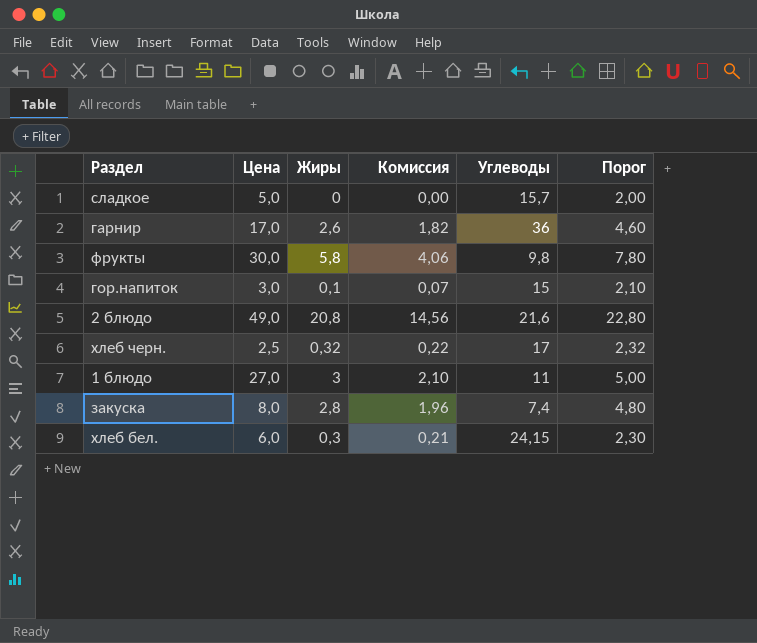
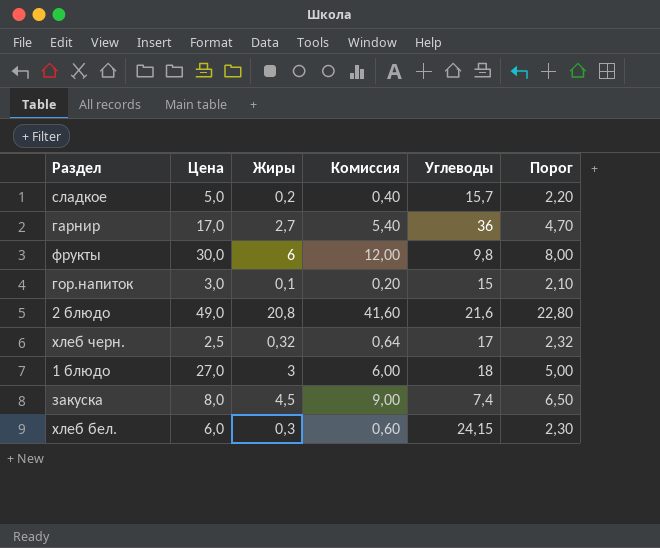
column Комиссия | formula: [Жиры] * 0,7 -> [Жиры] * 2
сладкое | Жиры: 0 -> 0,2
сладкое | Порог: 2,00 -> 2,20
гарнир | Жиры: 2,6 -> 2,7
гарнир | Порог: 4,60 -> 4,70
фрукты | Жиры: 5,8 -> 6
фрукты | Порог: 7,80 -> 8,00
1 блюдо | Углеводы: 11 -> 18
закуска | Жиры: 2,8 -> 4,5
закуска | Порог: 4,80 -> 6,50

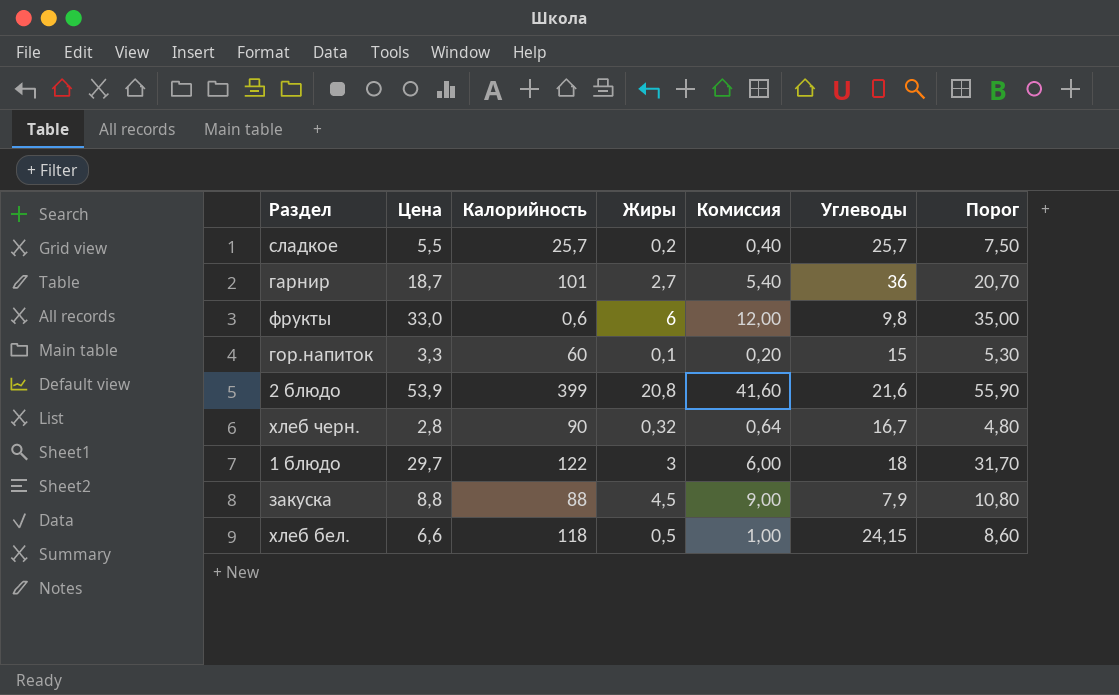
column Калорийность | position: none -> 3
column Порог | formula: [Жиры] + 2 -> [Цена] + 2
сладкое | Цена: 5,0 -> 5,5
сладкое | Углеводы: 15,7 -> 25,7
гарнир | Цена: 17,0 -> 18,7
фрукты | Цена: 30,0 -> 33,0
гор.напиток | Цена: 3,0 -> 3,3
2 блюдо | Цена: 49,0 -> 53,9
хлеб черн. | Цена: 2,5 -> 2,8
хлеб черн. | Углеводы: 17 -> 16,7
1 блюдо | Цена: 27,0 -> 29,7
закуска | Цена: 8,0 -> 8,8
закуска | Углеводы: 7,4 -> 7,9
хлеб бел. | Цена: 6,0 -> 6,6
хлеб бел. | Жиры: 0,3 -> 0,5
хлеб бел. | Комиссия: 0,60 -> 1,00

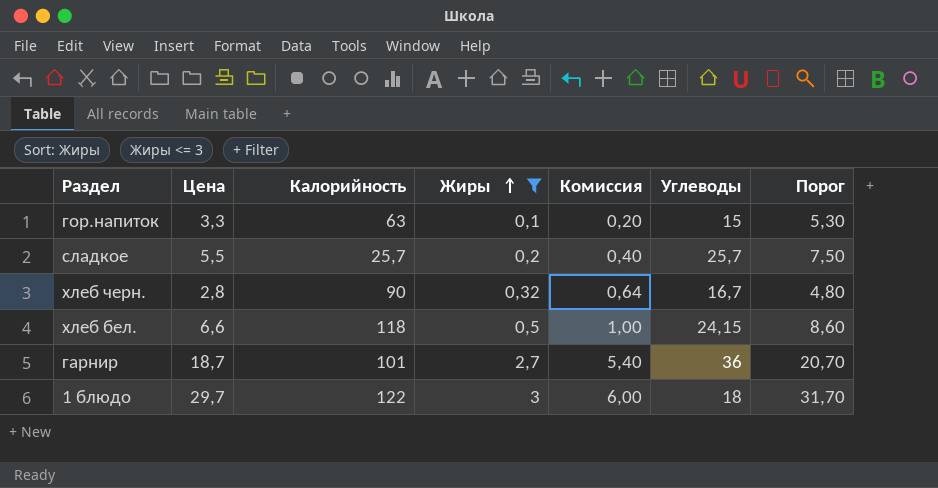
filter: none -> Жиры <= 3
row order: none -> Жиры ascending
гор.напиток | Калорийность: 60 -> 63

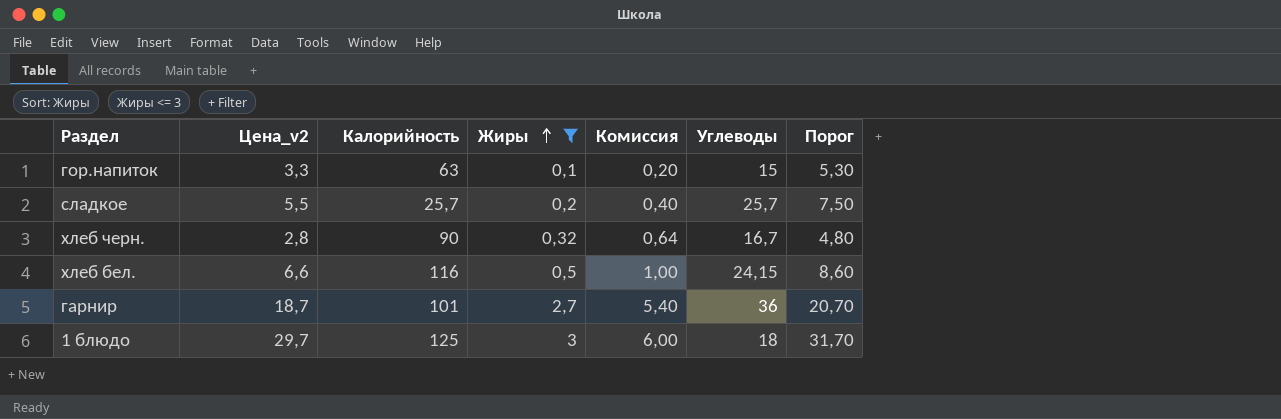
column name: Цена -> Цена_v2
хлеб бел. | Калорийность: 118 -> 116
1 блюдо | Калорийность: 122 -> 125

